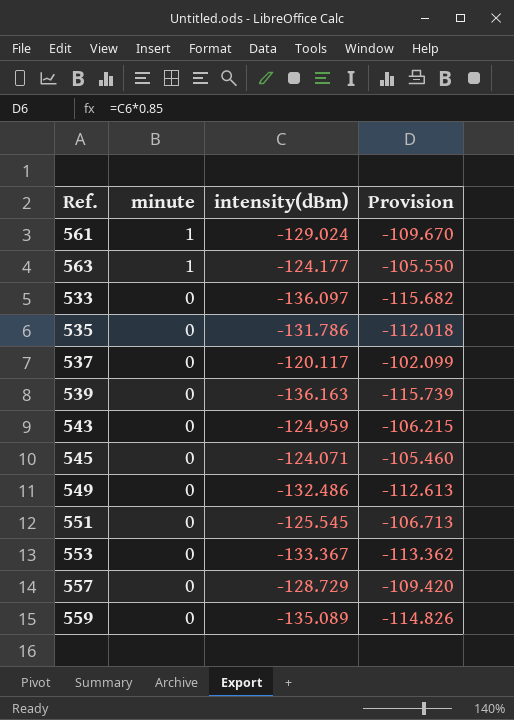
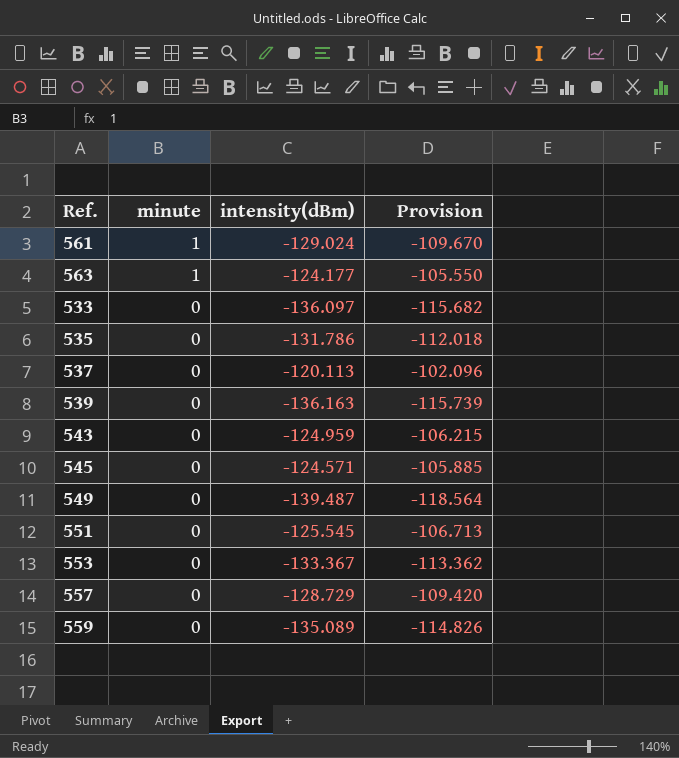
537 | intensity(dBm): -120.117 -> -120.113
537 | Provision: -102.099 -> -102.096
545 | intensity(dBm): -124.071 -> -124.571
545 | Provision: -105.460 -> -105.885
549 | intensity(dBm): -132.486 -> -139.487
549 | Provision: -112.613 -> -118.564

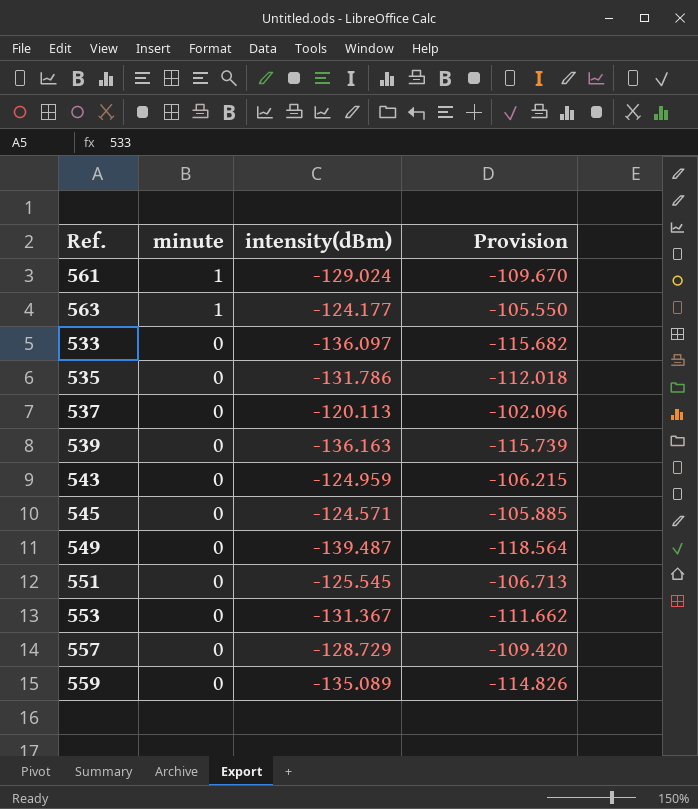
553 | intensity(dBm): -133.367 -> -131.367
553 | Provision: -113.362 -> -111.662

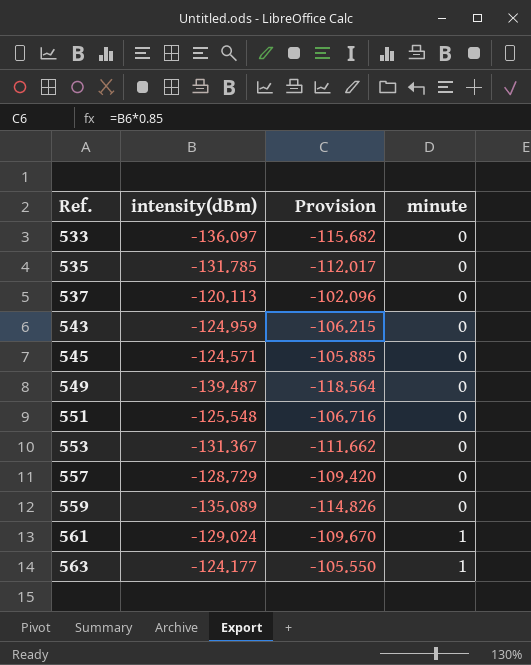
row order: minute descending -> Ref. ascending
column minute | position: 2 -> 4
row 539: 0 | -136.163 | -115.739 -> none
535 | intensity(dBm): -131.786 -> -131.785
535 | Provision: -112.018 -> -112.017
551 | intensity(dBm): -125.545 -> -125.548
551 | Provision: -106.713 -> -106.716

